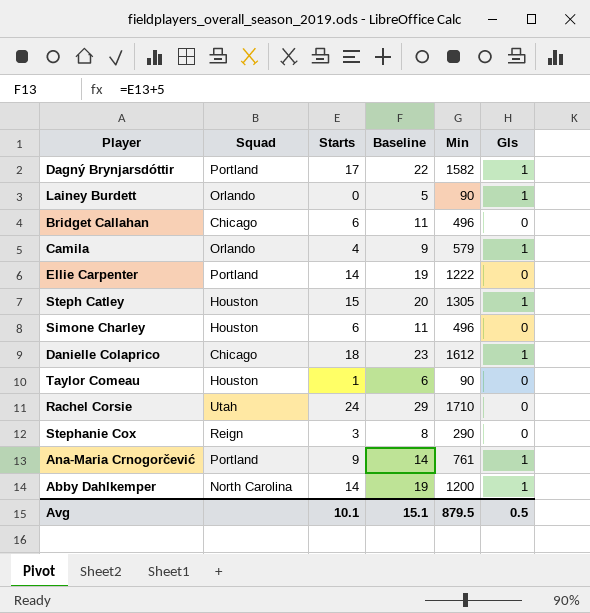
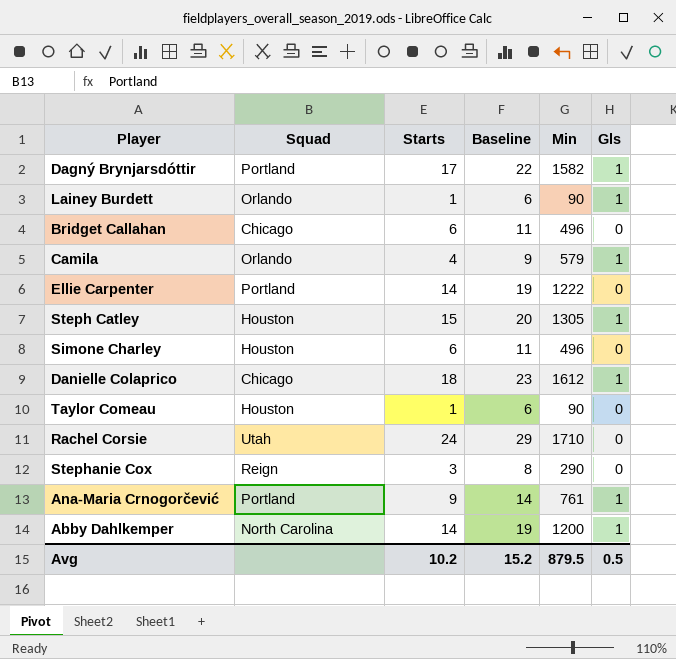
Lainey Burdett | Starts: 0 -> 1
Lainey Burdett | Baseline: 5 -> 6
Avg | Starts: 10.1 -> 10.2
Avg | Baseline: 15.1 -> 15.2

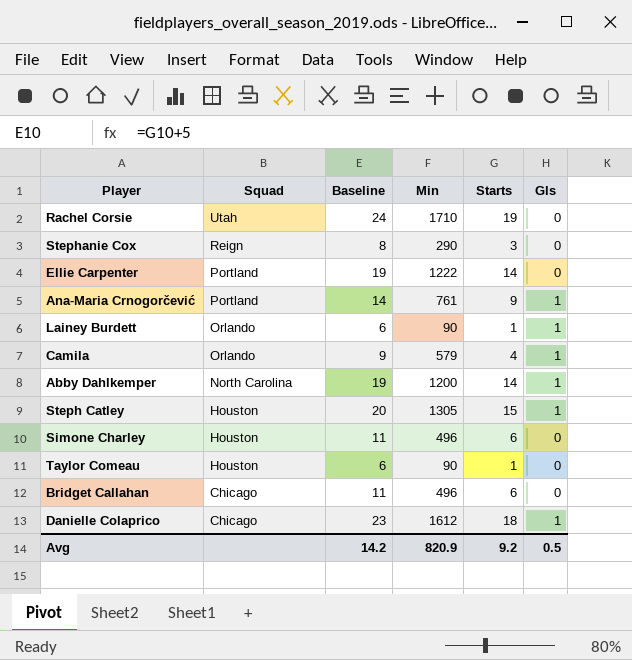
row order: none -> Squad descending
column Starts | position: 3 -> 5
row Dagný Brynjarsdóttir: Portland | 17 | 22 | 1582 | 1 -> none
Rachel Corsie | Baseline: 29 -> 24
Rachel Corsie | Starts: 24 -> 19
Avg | Baseline: 15.2 -> 14.2
Avg | Min: 879.5 -> 820.9
Avg | Starts: 10.2 -> 9.2

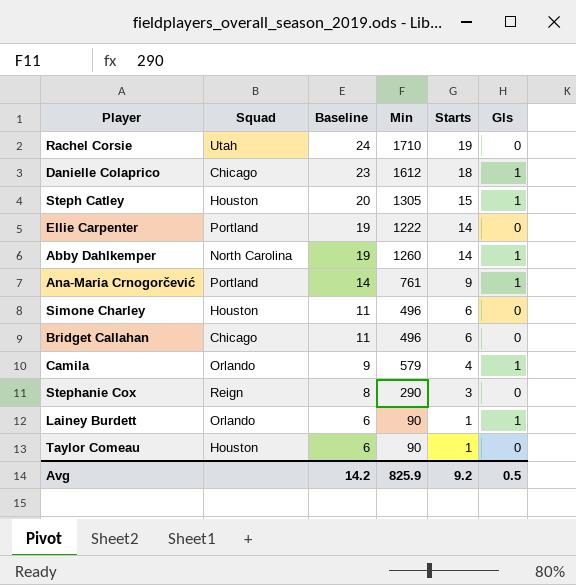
row order: Squad descending -> Baseline descending
Abby Dahlkemper | Min: 1200 -> 1260
Avg | Min: 820.9 -> 825.9

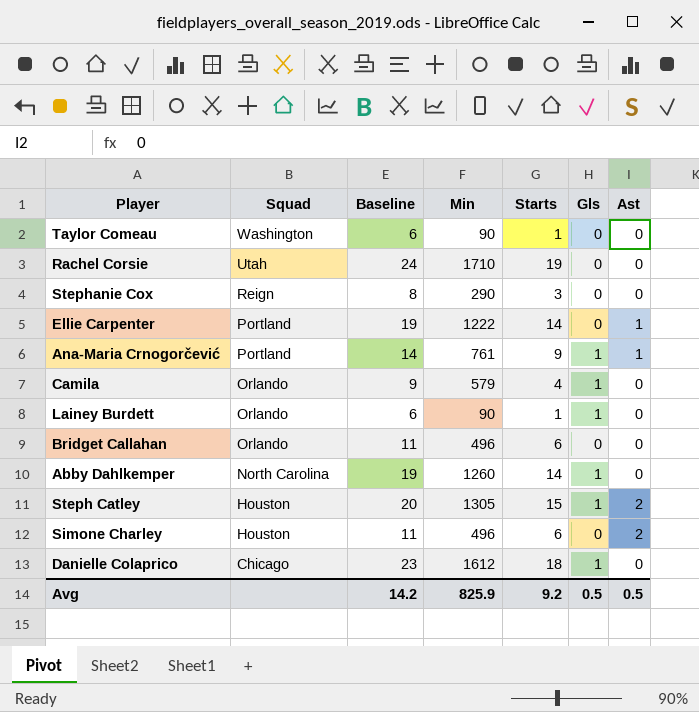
row order: Baseline descending -> Squad descending
column Ast | position: none -> 7
Taylor Comeau | Squad: Houston -> Washington
Bridget Callahan | Squad: Chicago -> Orlando

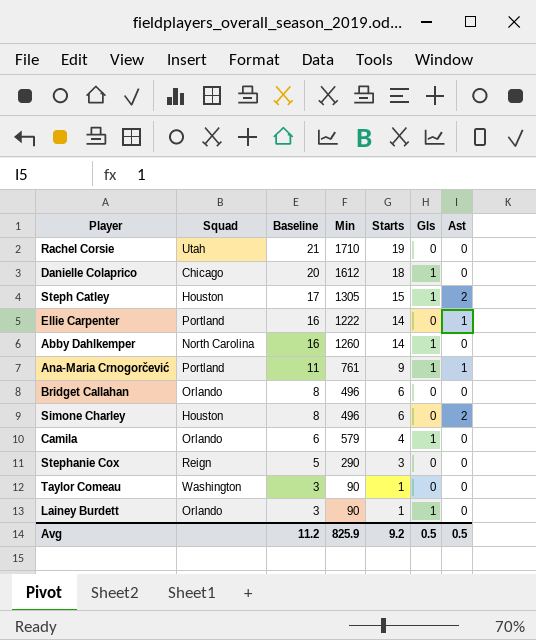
row order: Squad descending -> Baseline descending
column Baseline | formula: [Starts] + 5 -> [Starts] + 2
Avg | Baseline: 14.2 -> 11.2

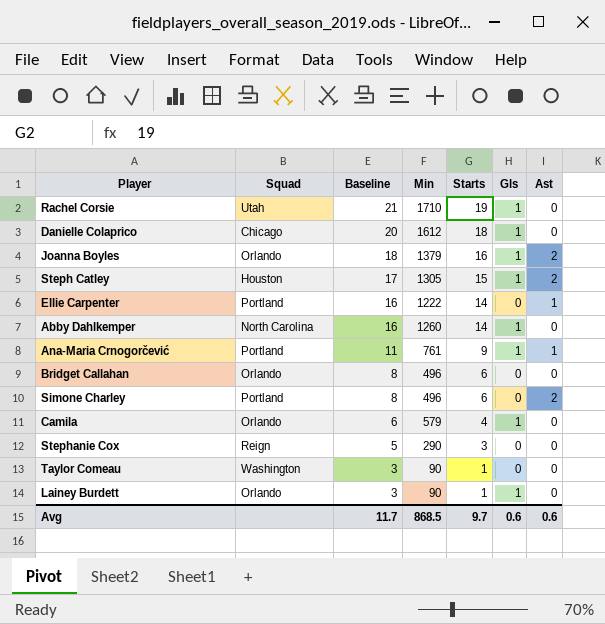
Rachel Corsie | Gls: 0 -> 1
row Joanna Boyles: none -> Orlando | 18 | 1379 | 16 | 1 | 2
Simone Charley | Squad: Houston -> Portland
Avg | Baseline: 11.2 -> 11.7
Avg | Min: 825.9 -> 868.5
Avg | Starts: 9.2 -> 9.7
Avg | Gls: 0.5 -> 0.6
Avg | Ast: 0.5 -> 0.6

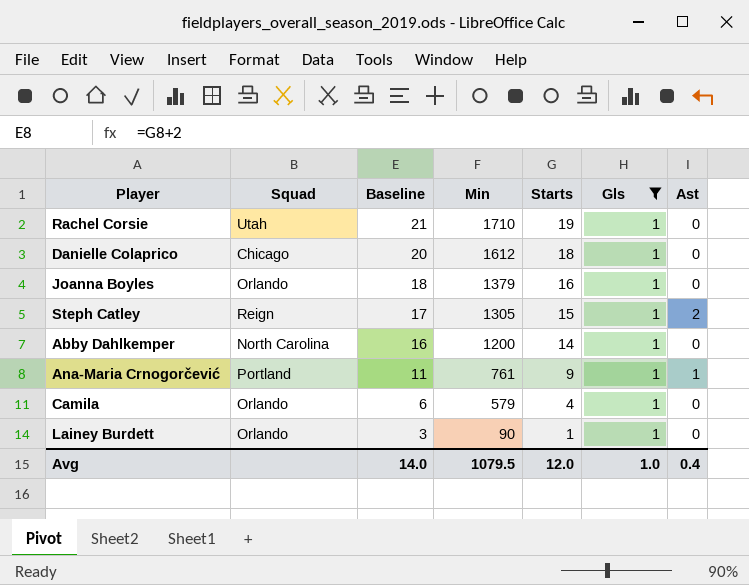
filter: none -> Gls = 1
Joanna Boyles | Ast: 2 -> 0
Steph Catley | Squad: Houston -> Reign
Abby Dahlkemper | Min: 1260 -> 1200
Avg | Baseline: 11.7 -> 14.0
Avg | Min: 868.5 -> 1079.5
Avg | Starts: 9.7 -> 12.0
Avg | Gls: 0.6 -> 1.0
Avg | Ast: 0.6 -> 0.4

